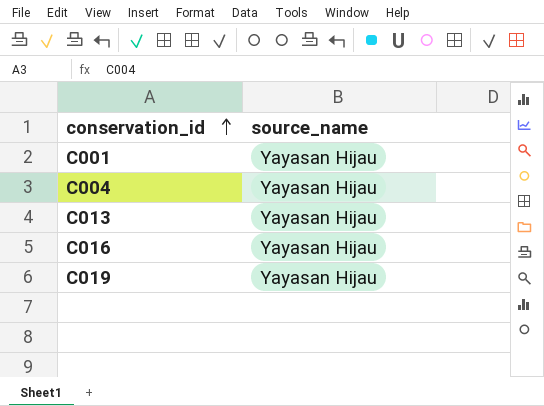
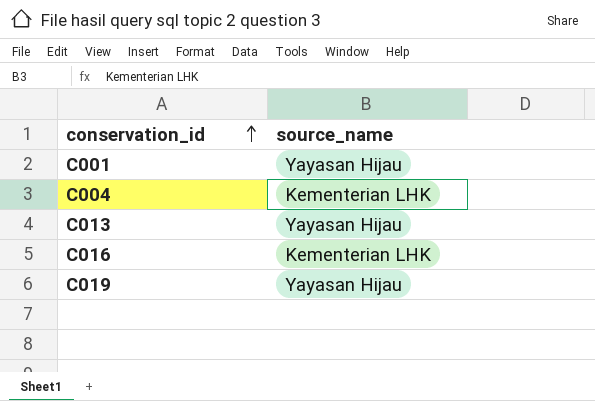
C004 | source_name: Yayasan Hijau -> Kementerian LHK
C016 | source_name: Yayasan Hijau -> Kementerian LHK

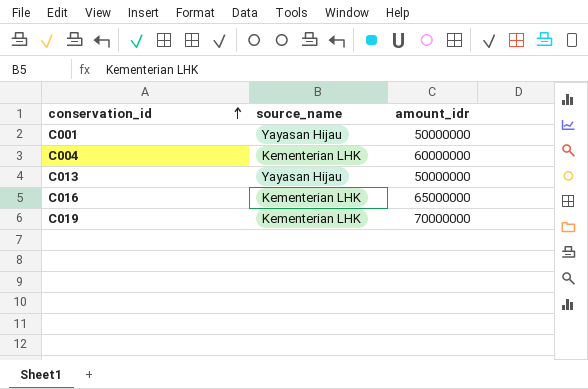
column amount_idr | position: none -> 3
C019 | source_name: Yayasan Hijau -> Kementerian LHK

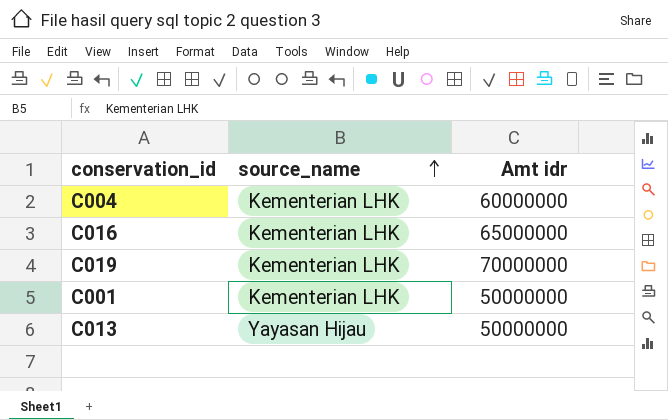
row order: conservation_id ascending -> source_name ascending
column name: amount_idr -> Amt idr
C001 | source_name: Yayasan Hijau -> Kementerian LHK

